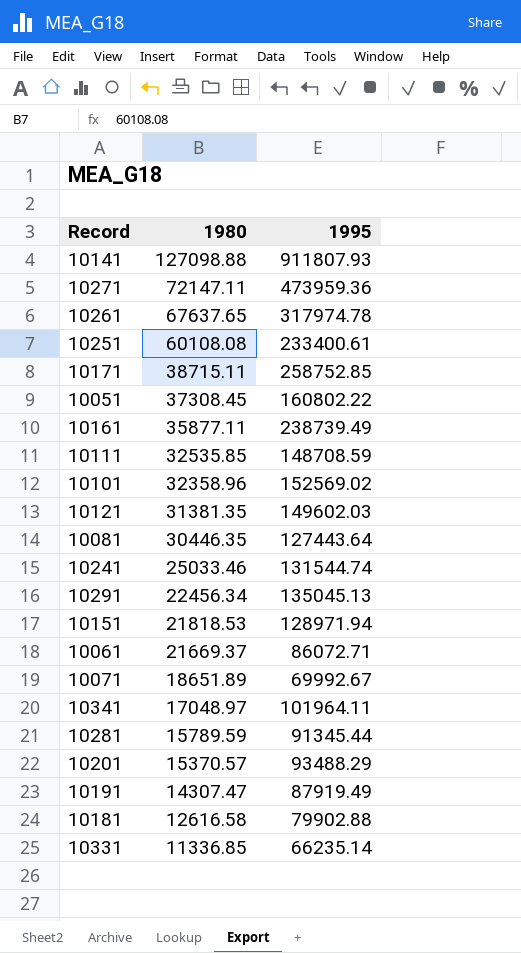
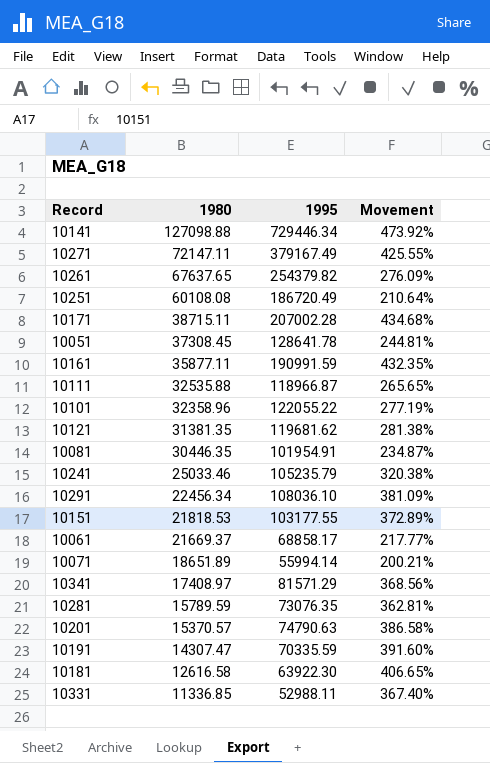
column Movement | formula: none -> ([1995] - [1980]) / [1980]
10141 | 1995: 911807.93 -> 729446.34
10271 | 1995: 473959.36 -> 379167.49
10261 | 1995: 317974.78 -> 254379.82
10251 | 1995: 233400.61 -> 186720.49
10171 | 1995: 258752.85 -> 207002.28
10051 | 1995: 160802.22 -> 128641.78
10161 | 1995: 238739.49 -> 190991.59
10111 | 1980: 32535.85 -> 32535.88
10111 | 1995: 148708.59 -> 118966.87
10101 | 1995: 152569.02 -> 122055.22
10121 | 1995: 149602.03 -> 119681.62
10081 | 1995: 127443.64 -> 101954.91
10241 | 1995: 131544.74 -> 105235.79
10291 | 1995: 135045.13 -> 108036.10
10151 | 1995: 128971.94 -> 103177.55
10061 | 1995: 86072.71 -> 68858.17
10071 | 1995: 69992.67 -> 55994.14
10341 | 1980: 17048.97 -> 17408.97
10341 | 1995: 101964.11 -> 81571.29
10281 | 1995: 91345.44 -> 73076.35
10201 | 1995: 93488.29 -> 74790.63
10191 | 1995: 87919.49 -> 70335.59
10181 | 1995: 79902.88 -> 63922.30
10331 | 1995: 66235.14 -> 52988.11

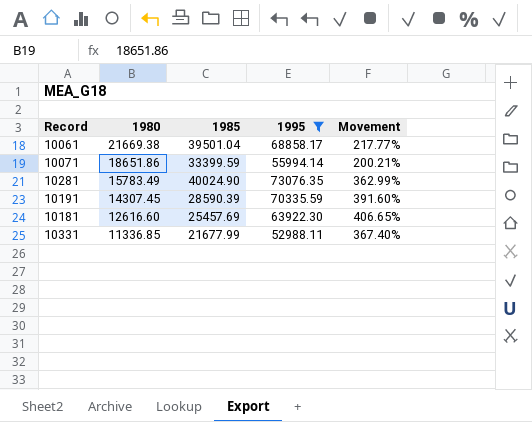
filter: none -> 1995 <= 73076.35
column 1985 | position: none -> 3
10061 | 1980: 21669.37 -> 21669.38
10071 | 1980: 18651.89 -> 18651.86
10281 | 1980: 15789.59 -> 15783.49
10281 | Movement: 362.81% -> 362.99%
10191 | 1980: 14307.47 -> 14307.45
10181 | 1980: 12616.58 -> 12616.60

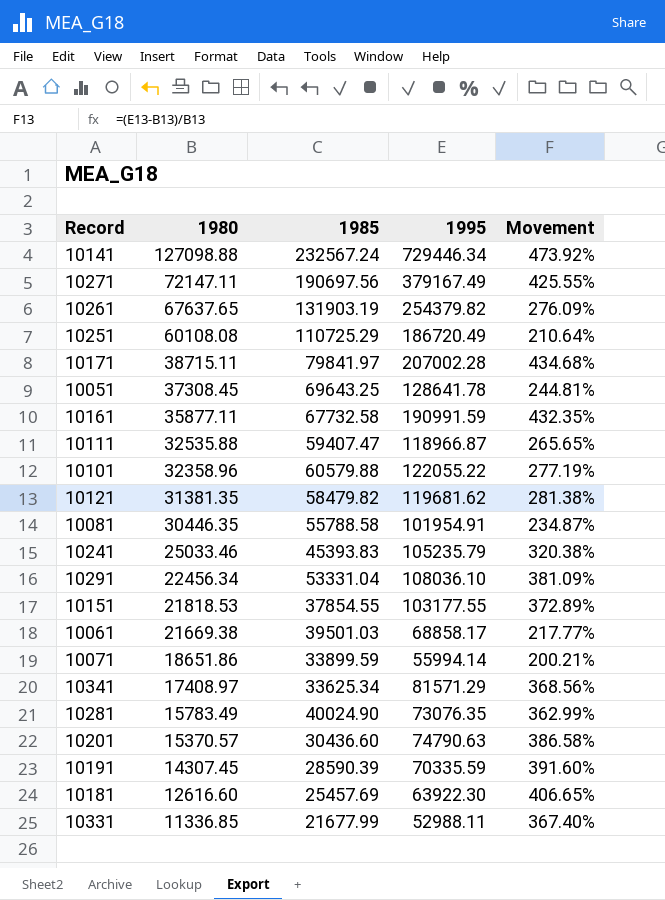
filter: 1995 <= 73076.35 -> none
10061 | 1985: 39501.04 -> 39501.03
10071 | 1985: 33399.59 -> 33899.59

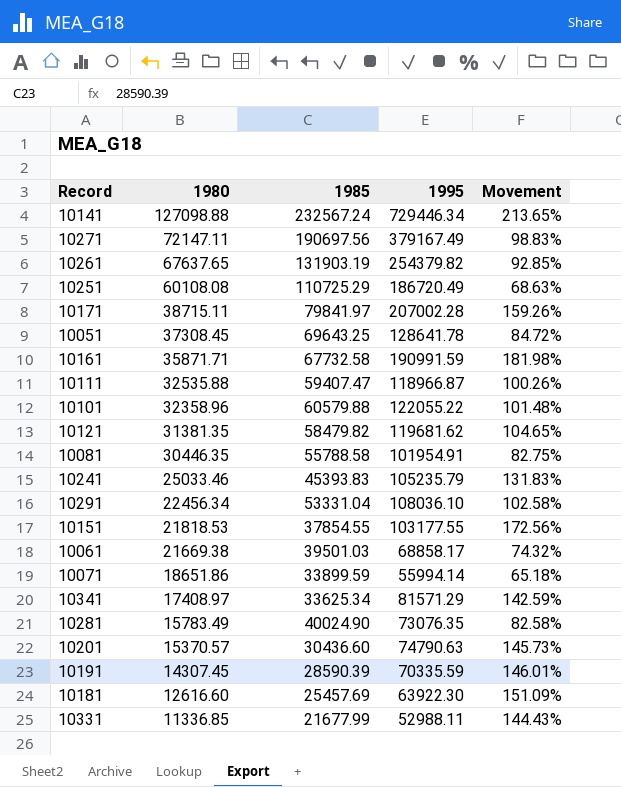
column Movement | formula: ([1995] - [1980]) / [1980] -> ([1995] - [1985]) / [1985]
10161 | 1980: 35877.11 -> 35871.71

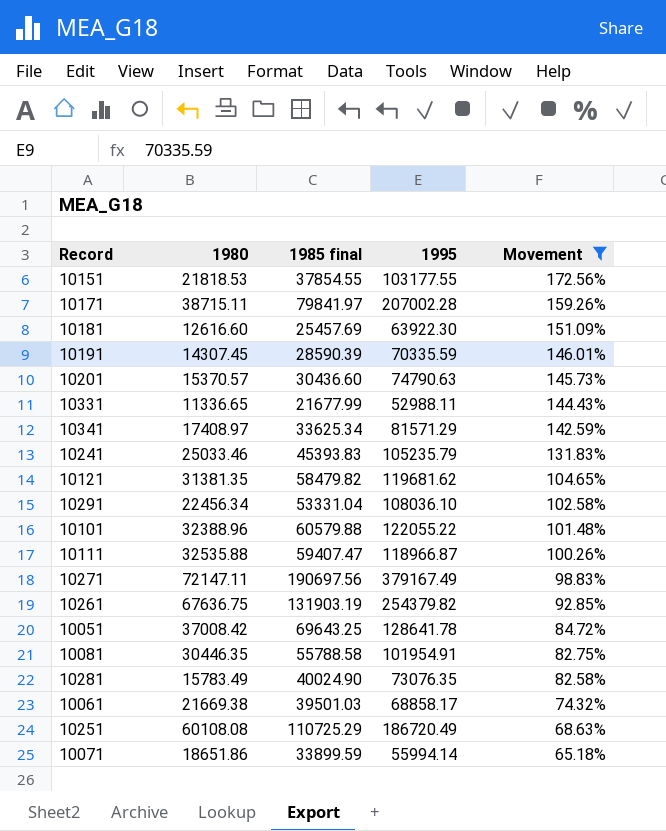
filter: none -> Movement <= 172.56%
row order: 1980 descending -> Movement descending
column name: 1985 -> 1985 final
10331 | 1980: 11336.85 -> 11336.65
10101 | 1980: 32358.96 -> 32388.96
10261 | 1980: 67637.65 -> 67636.75
10051 | 1980: 37308.45 -> 37008.42

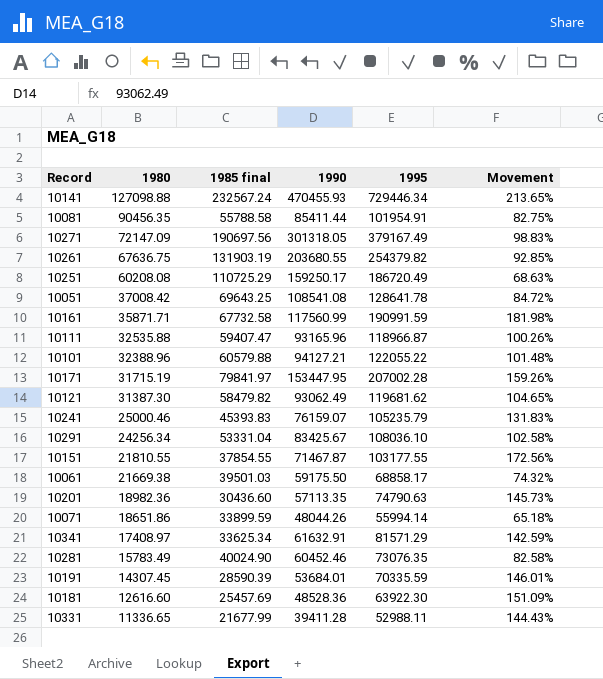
filter: Movement <= 172.56% -> none
row order: Movement descending -> 1980 descending
column 1990 | position: none -> 4
10081 | 1980: 30446.35 -> 90456.35
10271 | 1980: 72147.11 -> 72147.09
10251 | 1980: 60108.08 -> 60208.08
10171 | 1980: 38715.11 -> 31715.19
10121 | 1980: 31381.35 -> 31387.30
10241 | 1980: 25033.46 -> 25000.46
10291 | 1980: 22456.34 -> 24256.34
10151 | 1980: 21818.53 -> 21810.55
10201 | 1980: 15370.57 -> 18982.36

